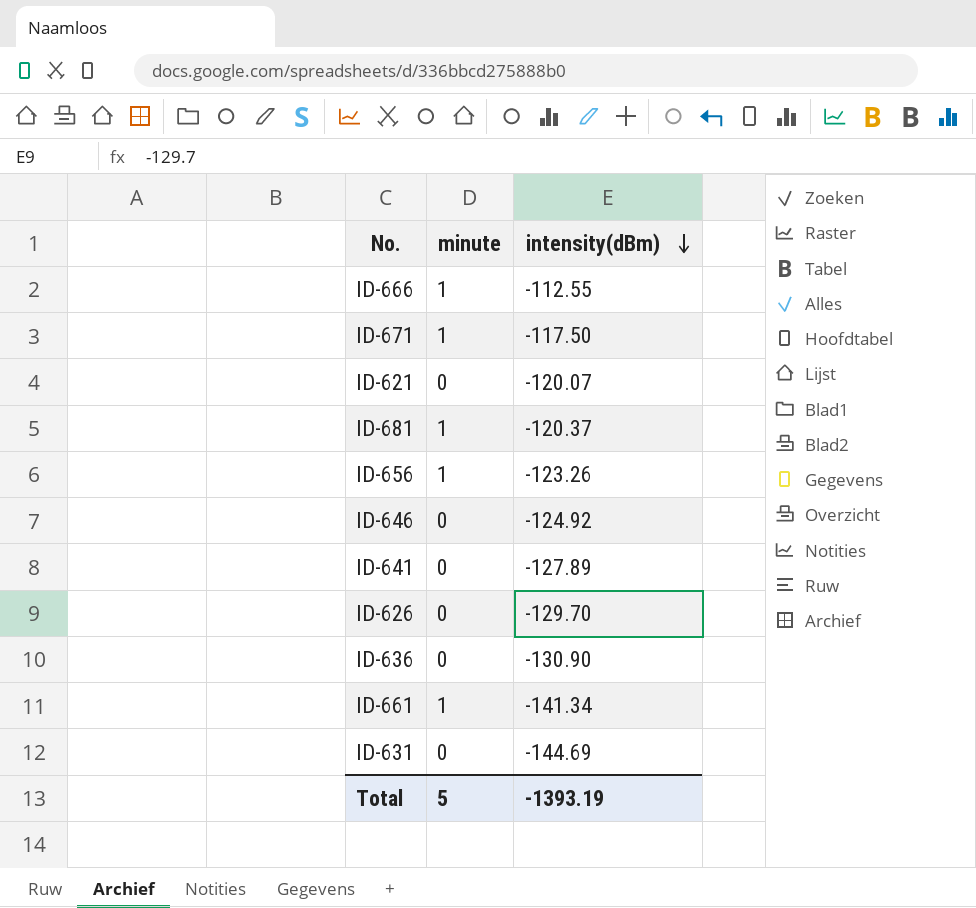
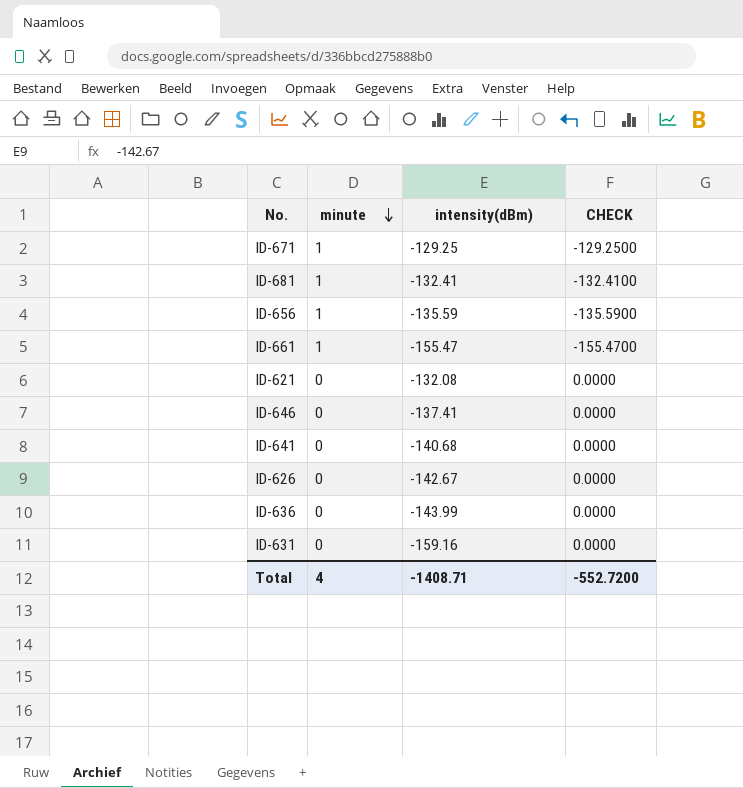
row order: intensity(dBm) descending -> minute descending
column CHECK | formula: none -> [minute] * [intensity(dBm)]
row ID-666: 1 | -112.55 -> none
ID-671 | intensity(dBm): -117.50 -> -129.25
ID-681 | intensity(dBm): -120.37 -> -132.41
ID-656 | intensity(dBm): -123.26 -> -135.59
ID-661 | intensity(dBm): -141.34 -> -155.47
ID-621 | intensity(dBm): -120.07 -> -132.08
ID-646 | intensity(dBm): -124.92 -> -137.41
ID-641 | intensity(dBm): -127.89 -> -140.68
ID-626 | intensity(dBm): -129.70 -> -142.67
ID-636 | intensity(dBm): -130.90 -> -143.99
ID-631 | intensity(dBm): -144.69 -> -159.16
Total | minute: 5 -> 4
Total | intensity(dBm): -1393.19 -> -1408.71

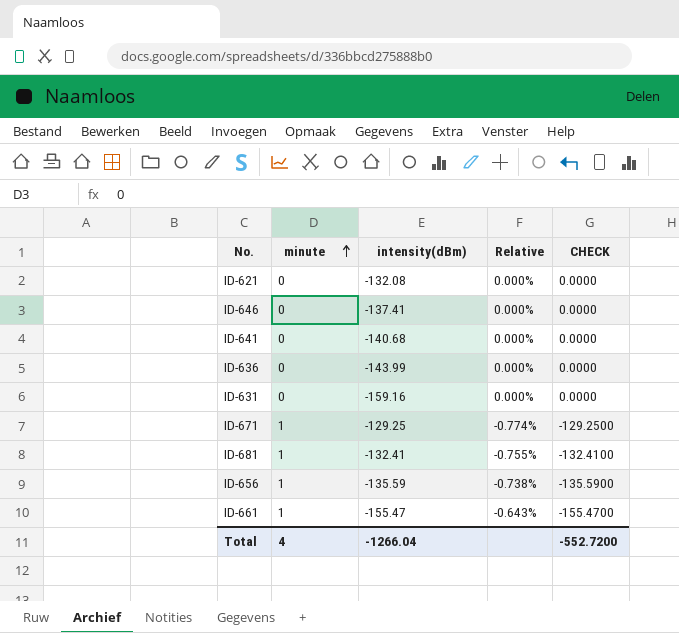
row order: minute descending -> minute ascending
column Relative | formula: none -> [minute] / [intensity(dBm)]
row ID-626: 0 | -142.67 | 0.0000 -> none
Total | intensity(dBm): -1408.71 -> -1266.04

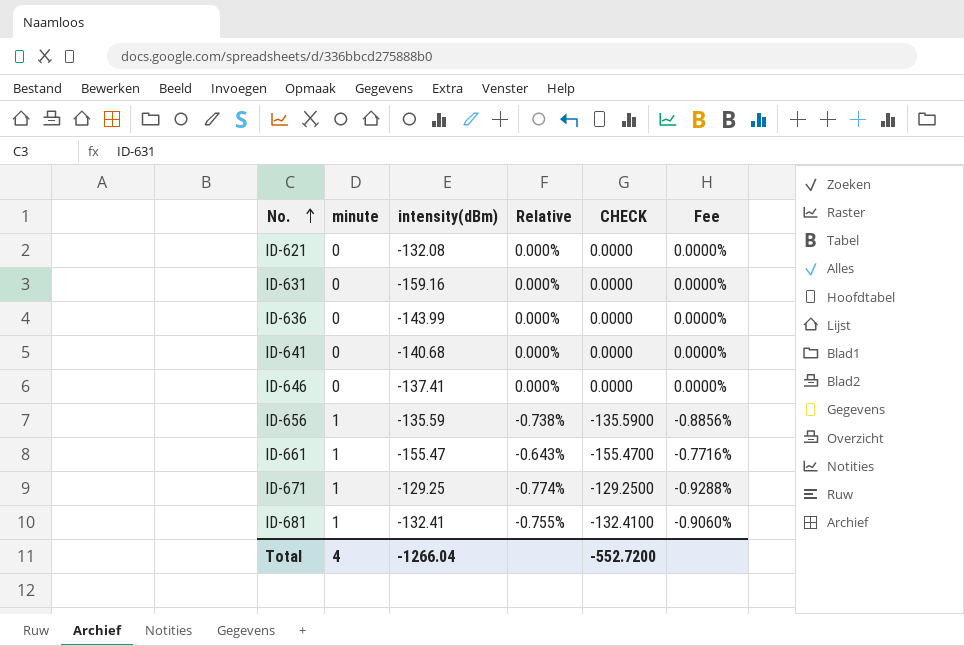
row order: minute ascending -> No. ascending
column Fee | formula: none -> [Relative] * 1.2

